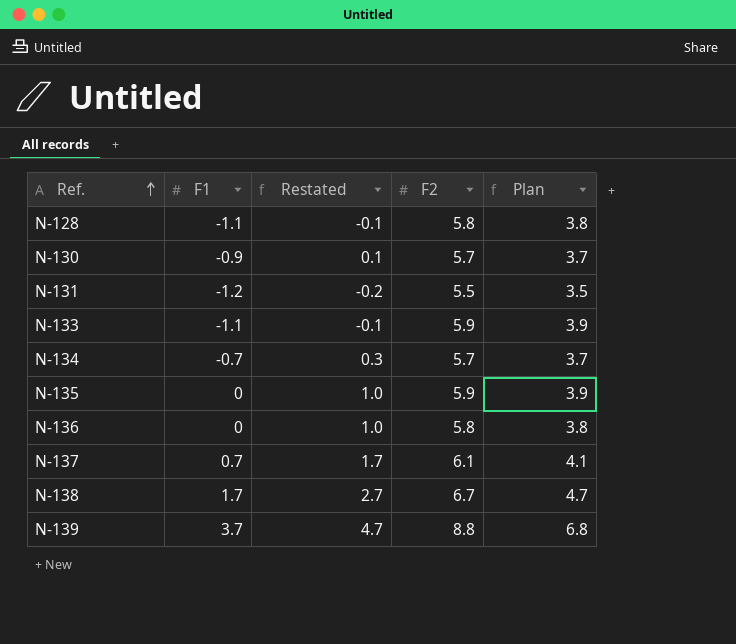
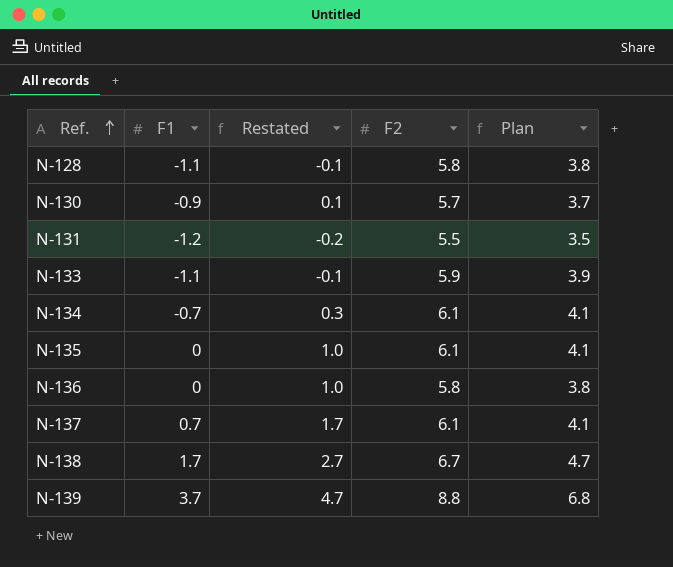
N-134 | F2: 5.7 -> 6.1
N-134 | Plan: 3.7 -> 4.1
N-135 | F2: 5.9 -> 6.1
N-135 | Plan: 3.9 -> 4.1

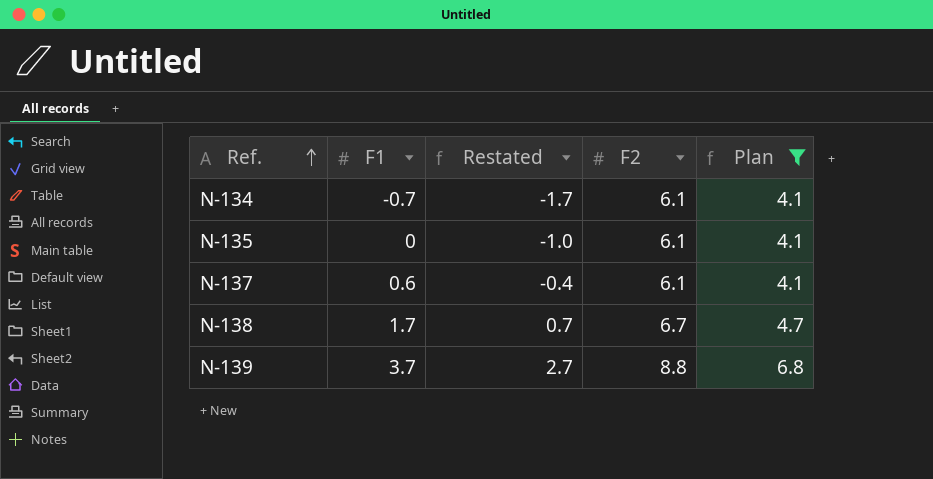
filter: none -> Plan >= 4.1
column Restated | formula: [F1] + 1 -> [F1] - 1
N-137 | F1: 0.7 -> 0.6

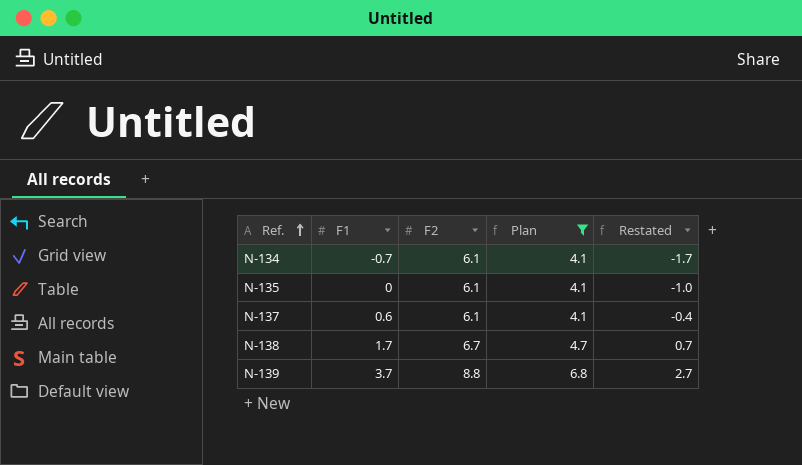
column Restated | position: 3 -> 5

